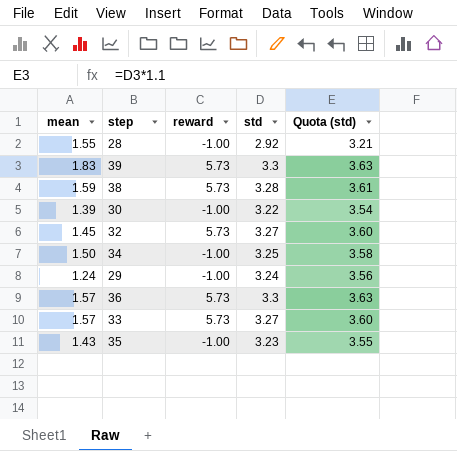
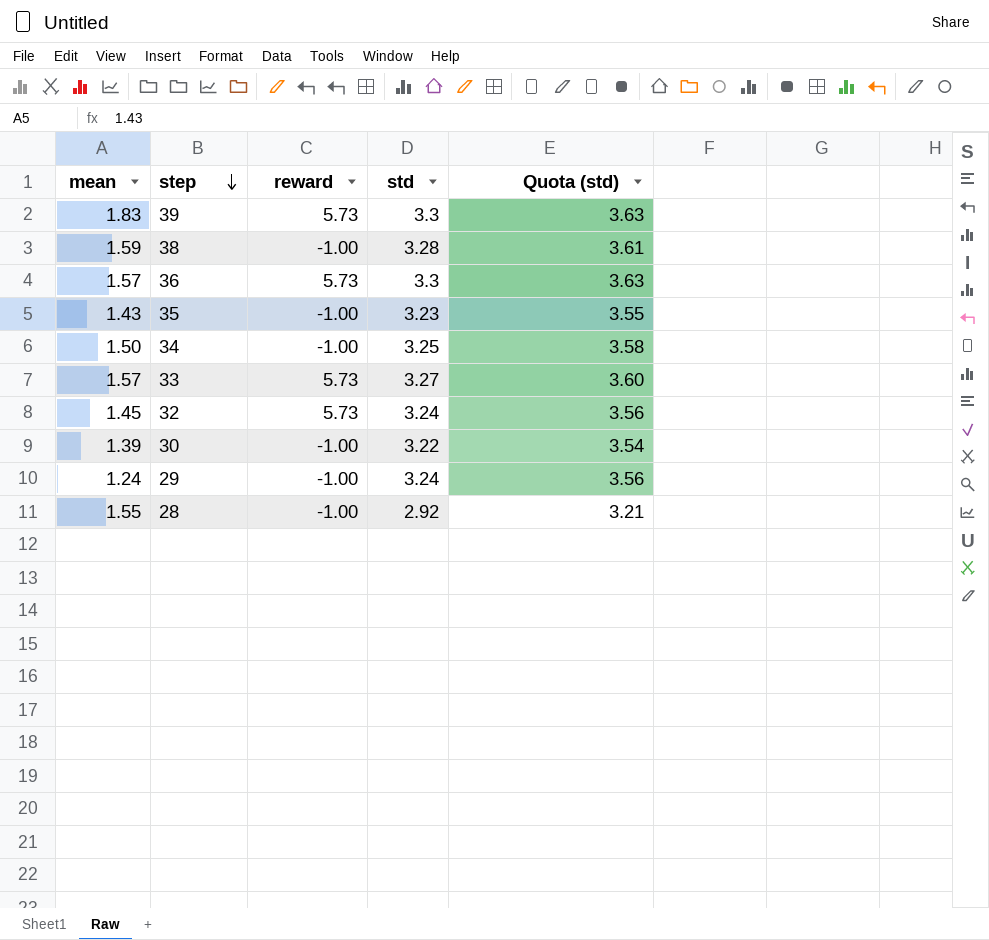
row order: none -> step descending
38 | reward: 5.73 -> -1.00
32 | std: 3.27 -> 3.24
32 | Quota (std): 3.60 -> 3.56

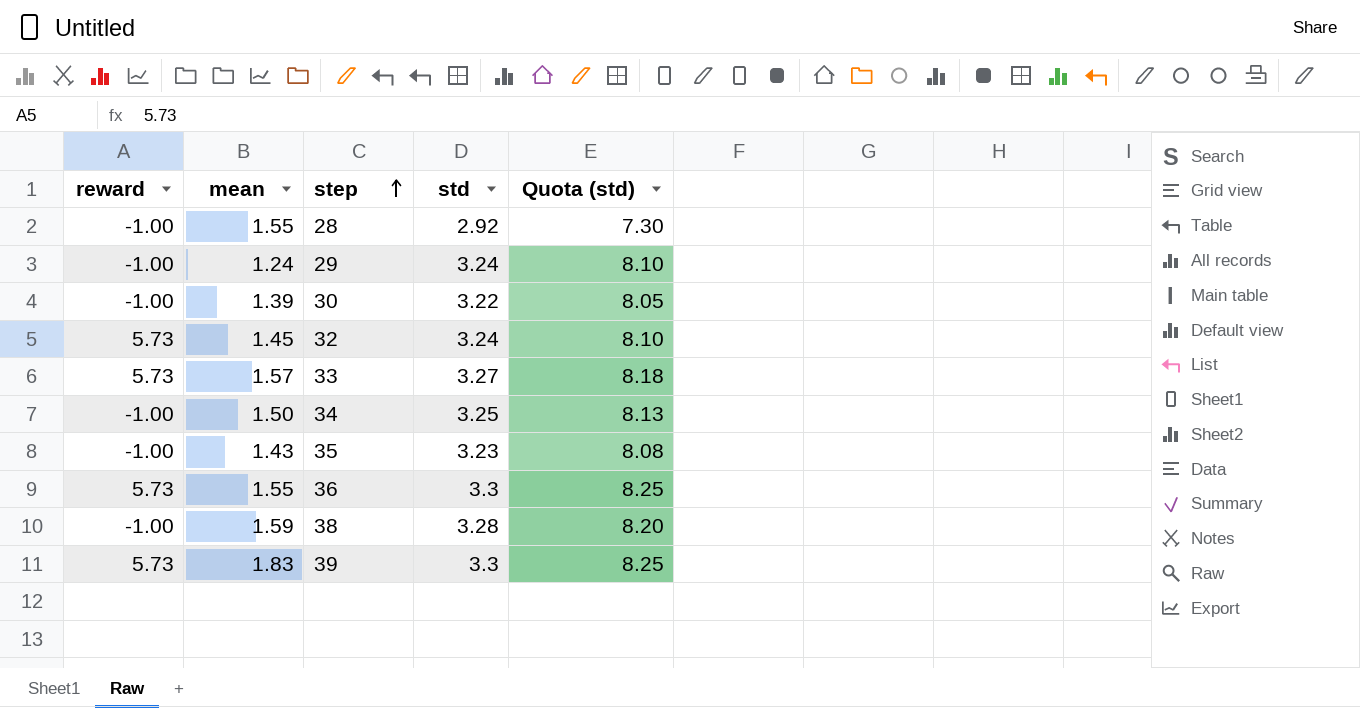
row order: step descending -> step ascending
column reward | position: 3 -> 1
column Quota (std) | formula: [std] * 1.1 -> [std] * 2.5
36 | mean: 1.57 -> 1.55

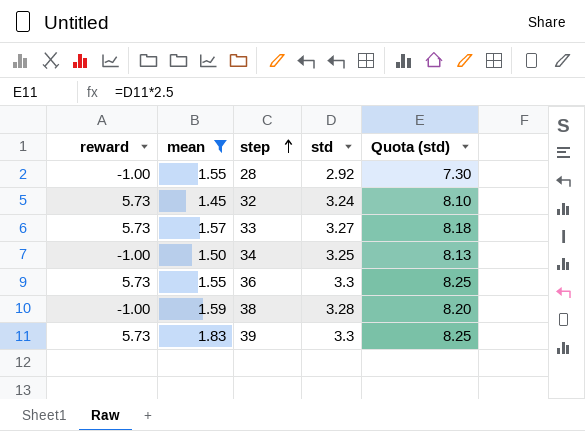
filter: none -> mean >= 1.45

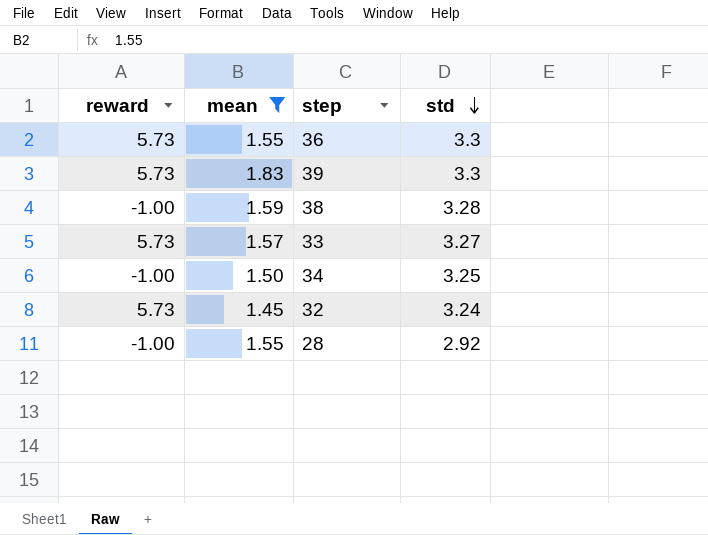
row order: step ascending -> std descending
column Quota (std) | formula: [std] * 2.5 -> none

